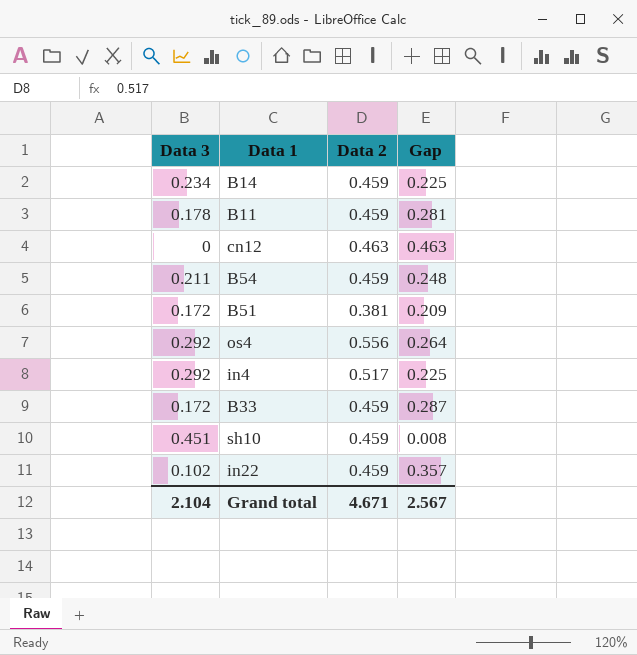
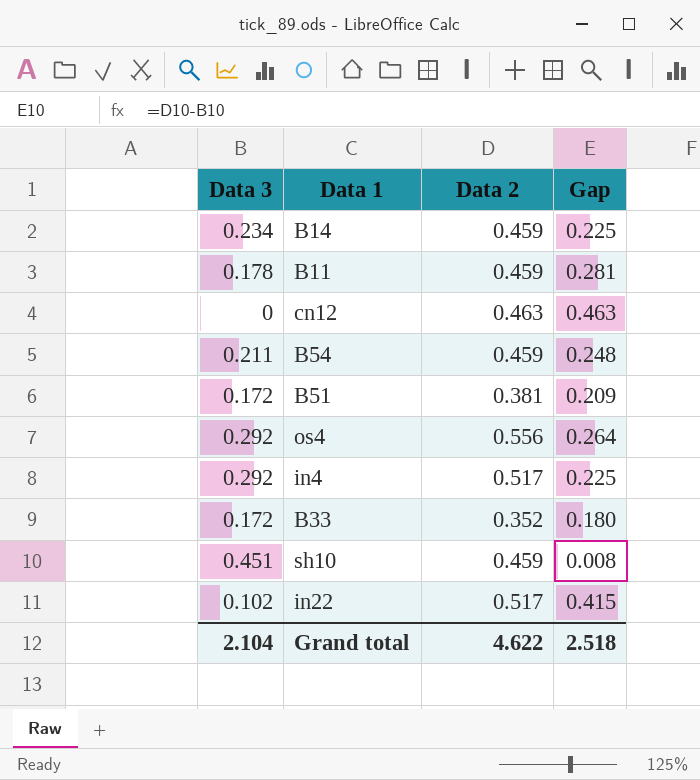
B33 | Data 2: 0.459 -> 0.352
B33 | Gap: 0.287 -> 0.180
in22 | Data 2: 0.459 -> 0.517
in22 | Gap: 0.357 -> 0.415
Grand total | Data 2: 4.671 -> 4.622
Grand total | Gap: 2.567 -> 2.518

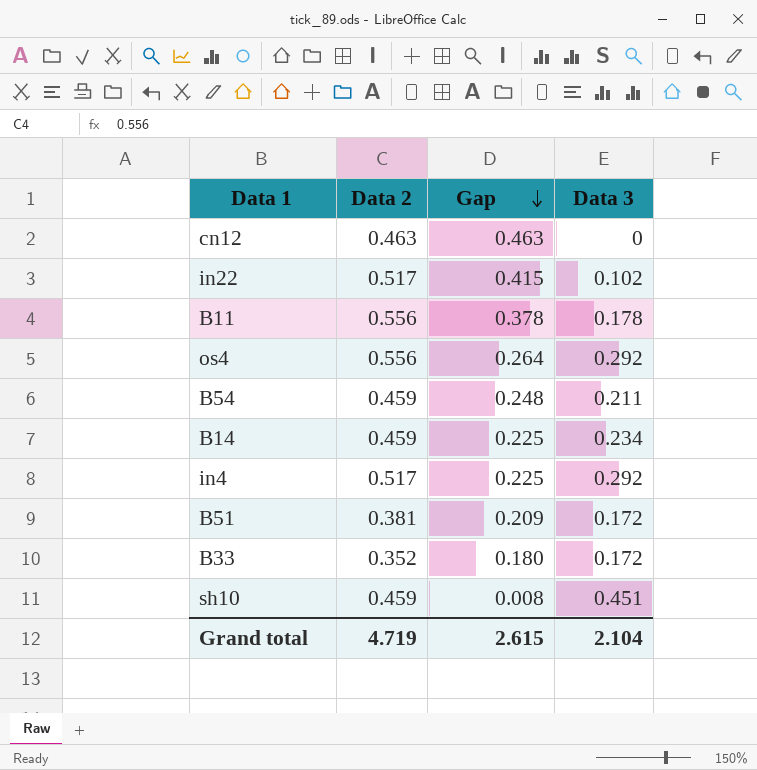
row order: none -> Gap descending
column Data 3 | position: 1 -> 4
B11 | Data 2: 0.459 -> 0.556
B11 | Gap: 0.281 -> 0.378
Grand total | Data 2: 4.622 -> 4.719
Grand total | Gap: 2.518 -> 2.615

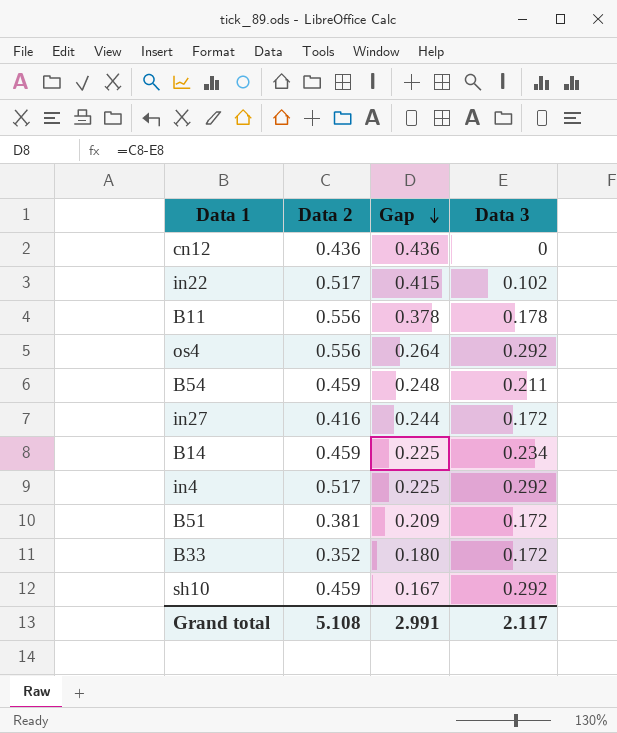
cn12 | Data 2: 0.463 -> 0.436
cn12 | Gap: 0.463 -> 0.436
row in27: none -> 0.416 | 0.244 | 0.172
sh10 | Gap: 0.008 -> 0.167
sh10 | Data 3: 0.451 -> 0.292
Grand total | Data 2: 4.719 -> 5.108
Grand total | Gap: 2.615 -> 2.991
Grand total | Data 3: 2.104 -> 2.117

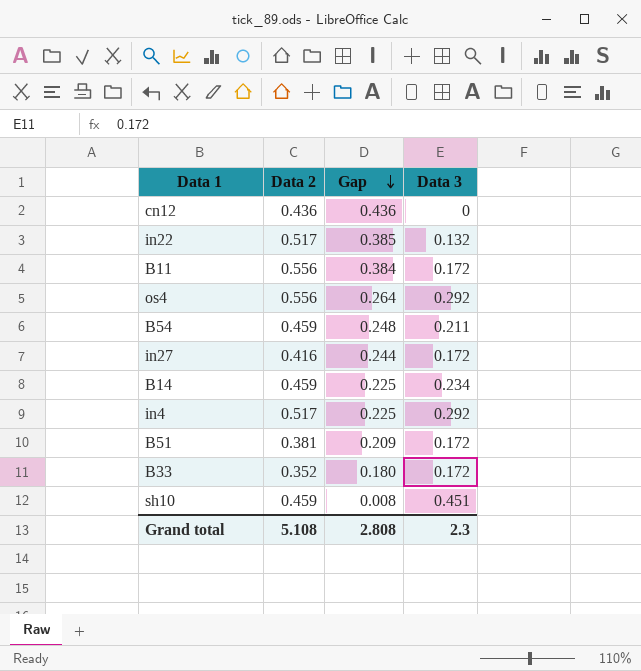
in22 | Gap: 0.415 -> 0.385
in22 | Data 3: 0.102 -> 0.132
B11 | Gap: 0.378 -> 0.384
B11 | Data 3: 0.178 -> 0.172
sh10 | Gap: 0.167 -> 0.008
sh10 | Data 3: 0.292 -> 0.451
Grand total | Gap: 2.991 -> 2.808
Grand total | Data 3: 2.117 -> 2.3

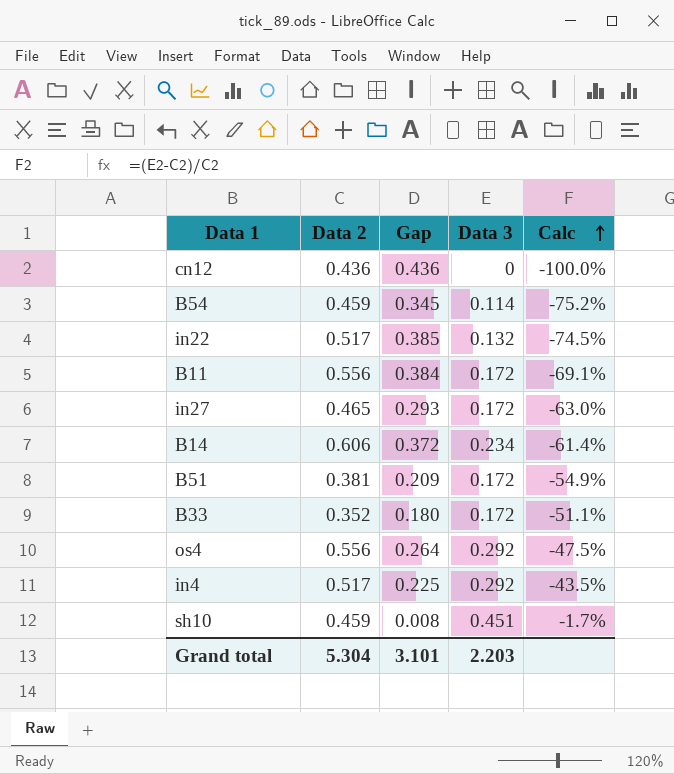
row order: Gap descending -> Calc ascending
column Calc | formula: none -> ([Data 3] - [Data 2]) / [Data 2]
B54 | Gap: 0.248 -> 0.345
B54 | Data 3: 0.211 -> 0.114
in27 | Data 2: 0.416 -> 0.465
in27 | Gap: 0.244 -> 0.293
B14 | Data 2: 0.459 -> 0.606
B14 | Gap: 0.225 -> 0.372
Grand total | Data 2: 5.108 -> 5.304
Grand total | Gap: 2.808 -> 3.101
Grand total | Data 3: 2.3 -> 2.203

